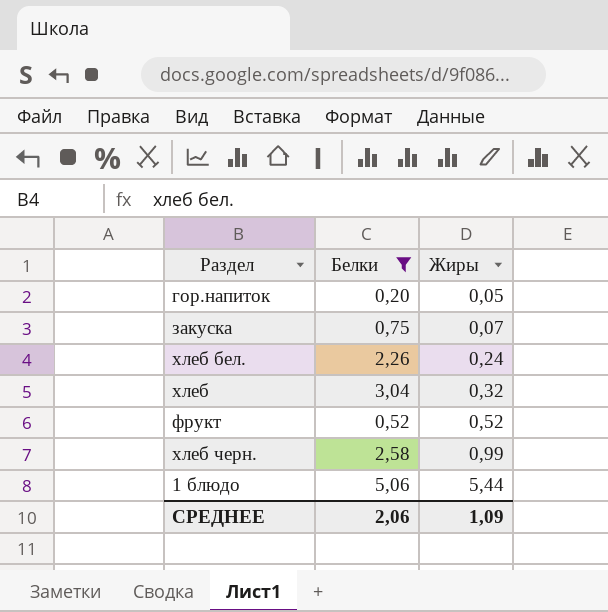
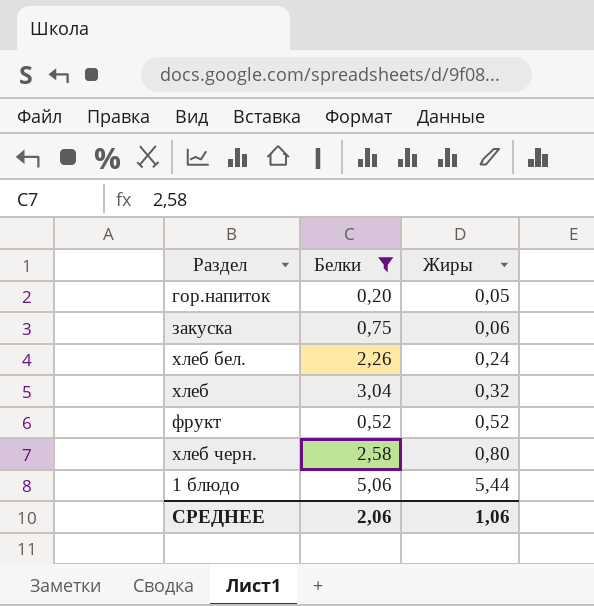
закуска | Жиры: 0,07 -> 0,06
хлеб черн. | Жиры: 0,99 -> 0,80
СРЕДНЕЕ | Жиры: 1,09 -> 1,06

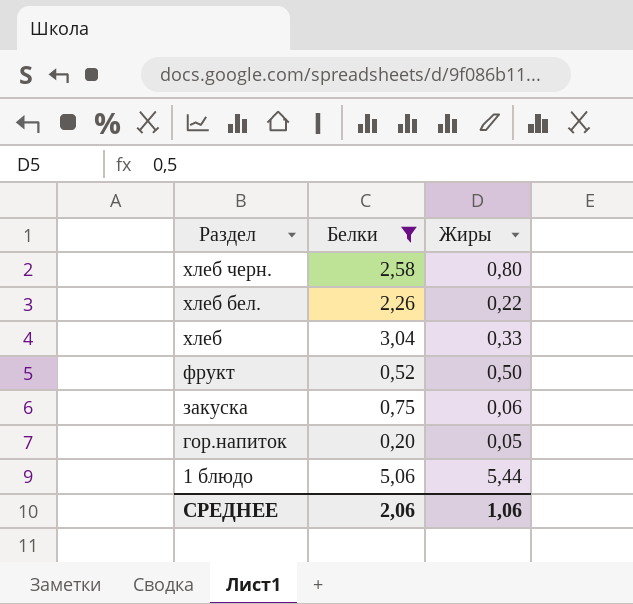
row order: Жиры ascending -> Раздел descending
хлеб бел. | Жиры: 0,24 -> 0,22
хлеб | Жиры: 0,32 -> 0,33
фрукт | Жиры: 0,52 -> 0,50

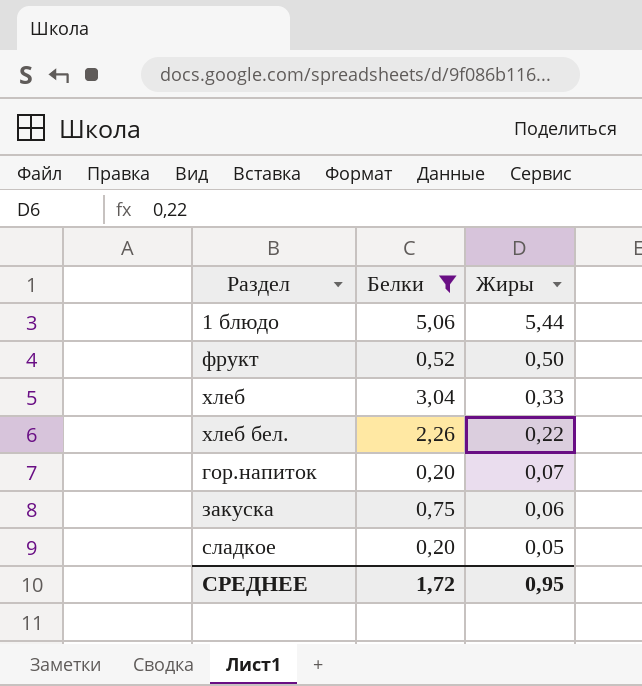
row order: Раздел descending -> Жиры descending
row хлеб черн.: 2,58 | 0,80 -> none
гор.напиток | Жиры: 0,05 -> 0,07
row сладкое: none -> 0,20 | 0,05
СРЕДНЕЕ | Белки: 2,06 -> 1,72
СРЕДНЕЕ | Жиры: 1,06 -> 0,95

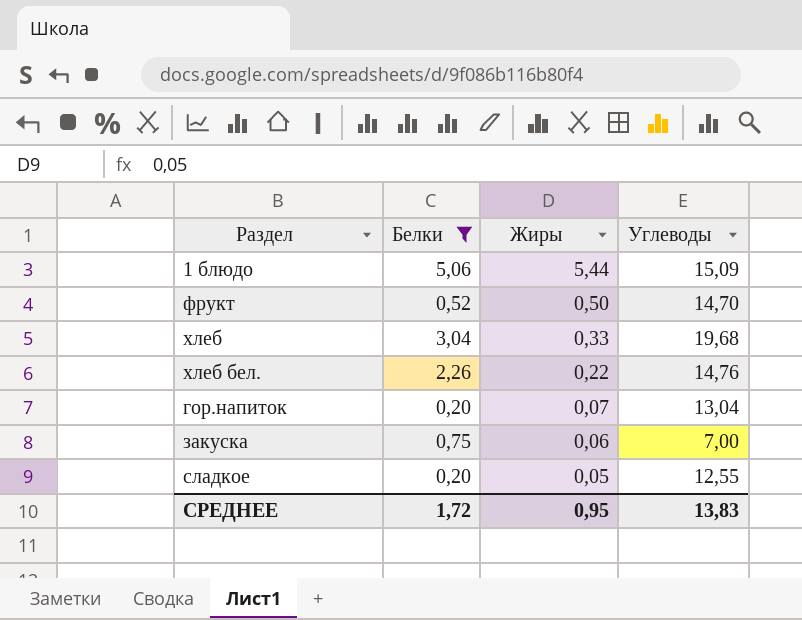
column Углеводы | position: none -> 4

